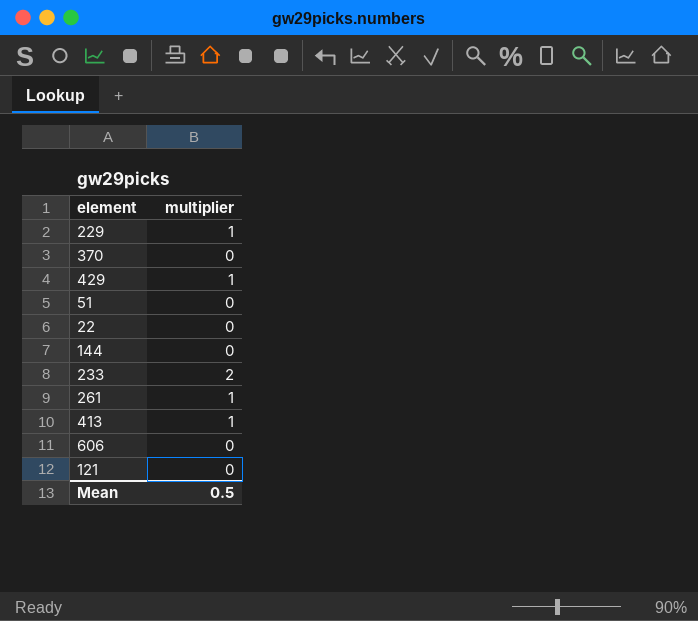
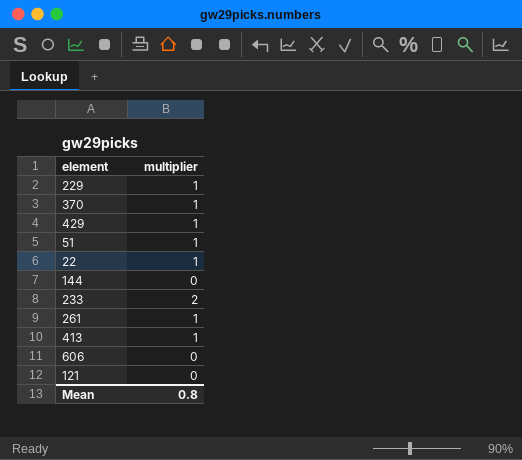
370 | multiplier: 0 -> 1
51 | multiplier: 0 -> 1
22 | multiplier: 0 -> 1
Mean | multiplier: 0.5 -> 0.8

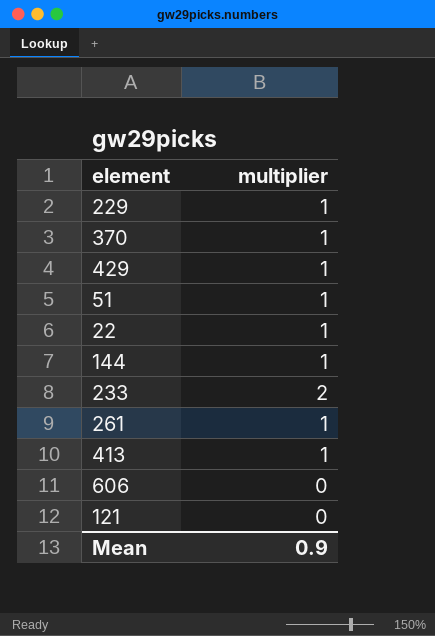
144 | multiplier: 0 -> 1
Mean | multiplier: 0.8 -> 0.9

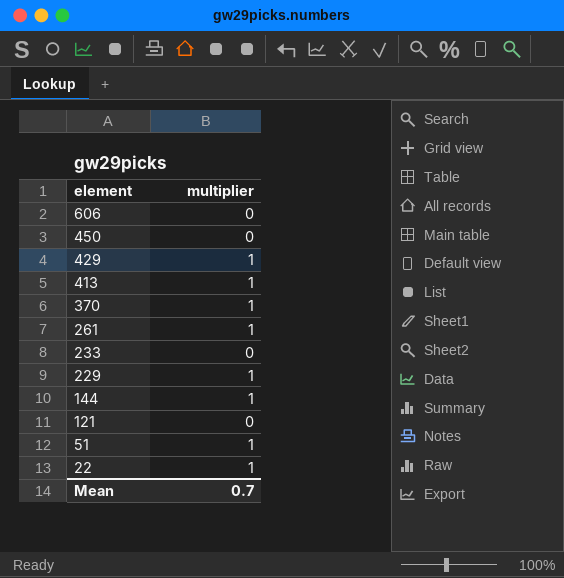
row order: none -> element descending
row 450: none -> 0
233 | multiplier: 2 -> 0
Mean | multiplier: 0.9 -> 0.7

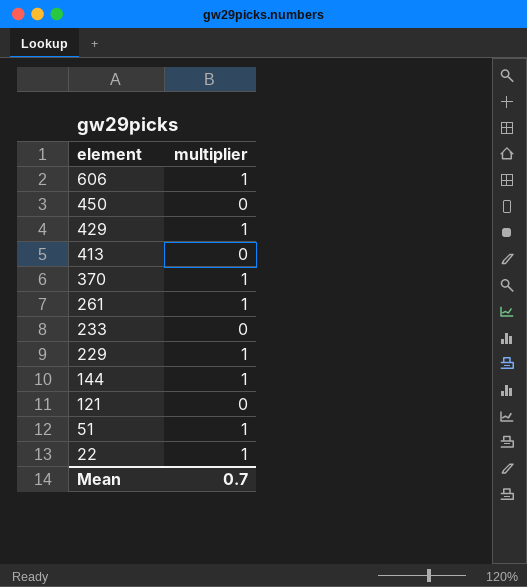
606 | multiplier: 0 -> 1
413 | multiplier: 1 -> 0

